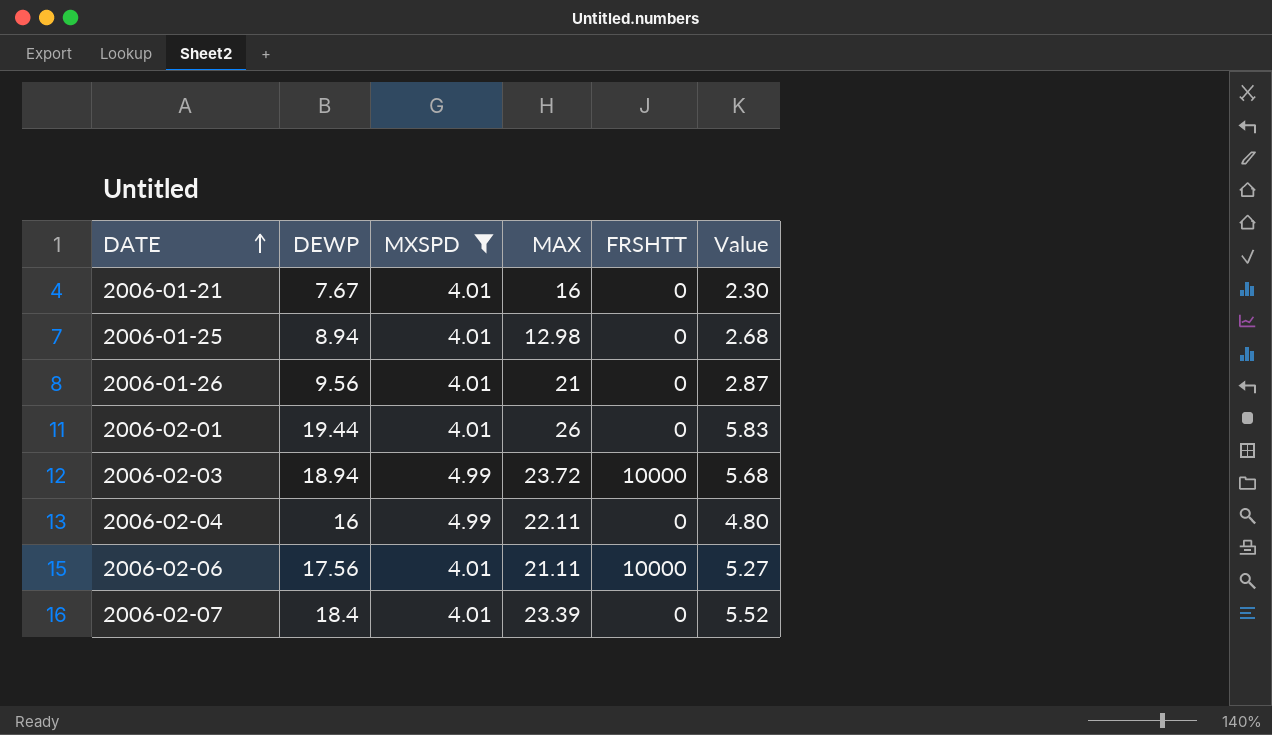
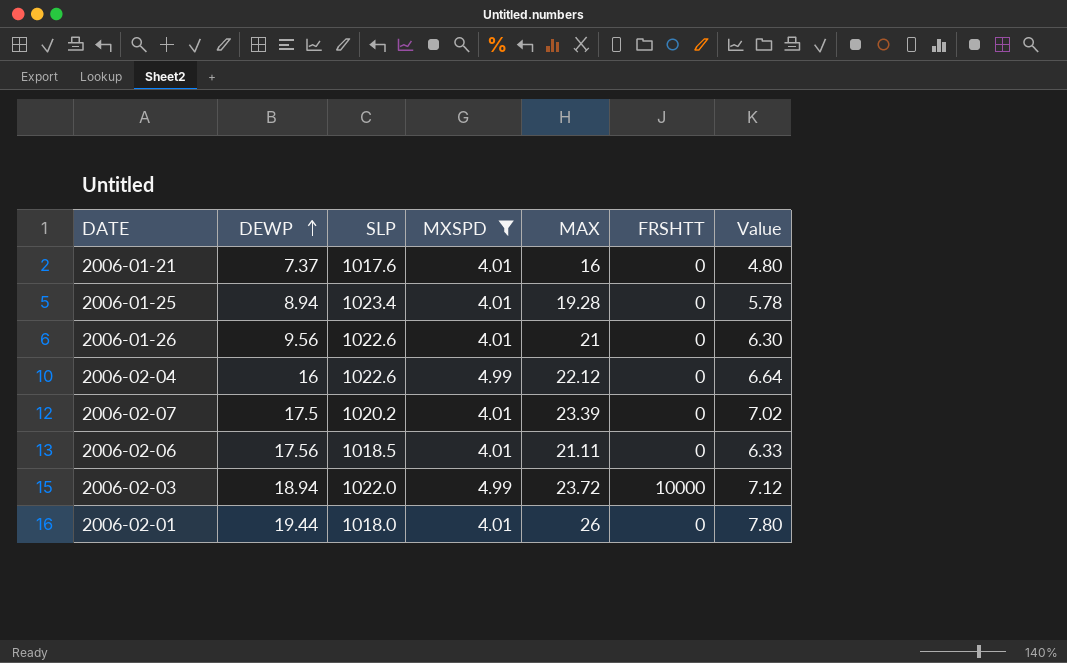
row order: DATE ascending -> DEWP ascending
column SLP | position: none -> 3
column Value | formula: [DEWP] * 0.3 -> [MAX] * 0.3
2006-01-21 | DEWP: 7.67 -> 7.37
2006-01-25 | MAX: 12.98 -> 19.28
2006-02-04 | MAX: 22.11 -> 22.12
2006-02-07 | DEWP: 18.4 -> 17.5
2006-02-06 | FRSHTT: 10000 -> 0

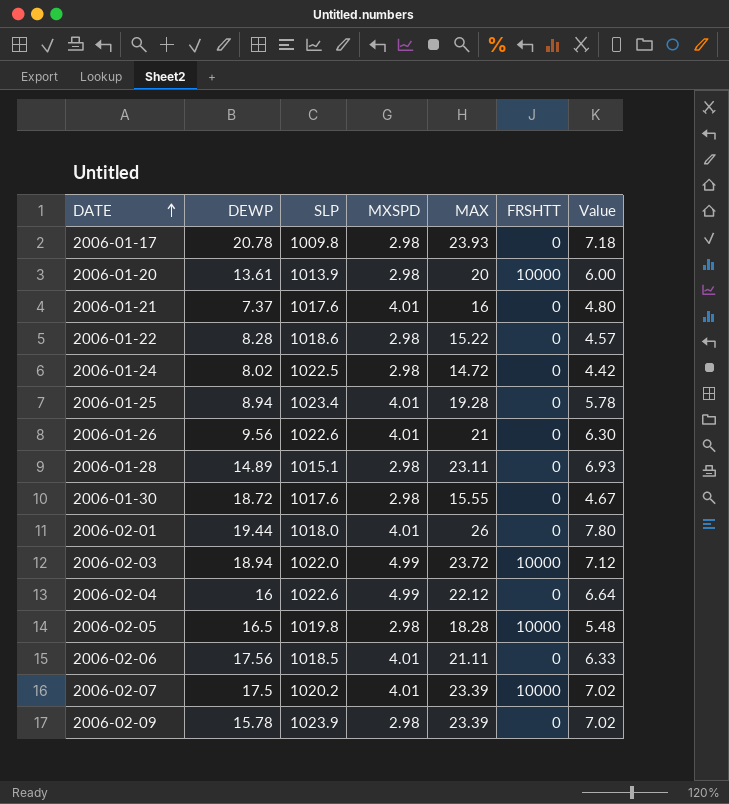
filter: MXSPD != 2.98 -> none
row order: DEWP ascending -> DATE ascending
2006-02-07 | FRSHTT: 0 -> 10000

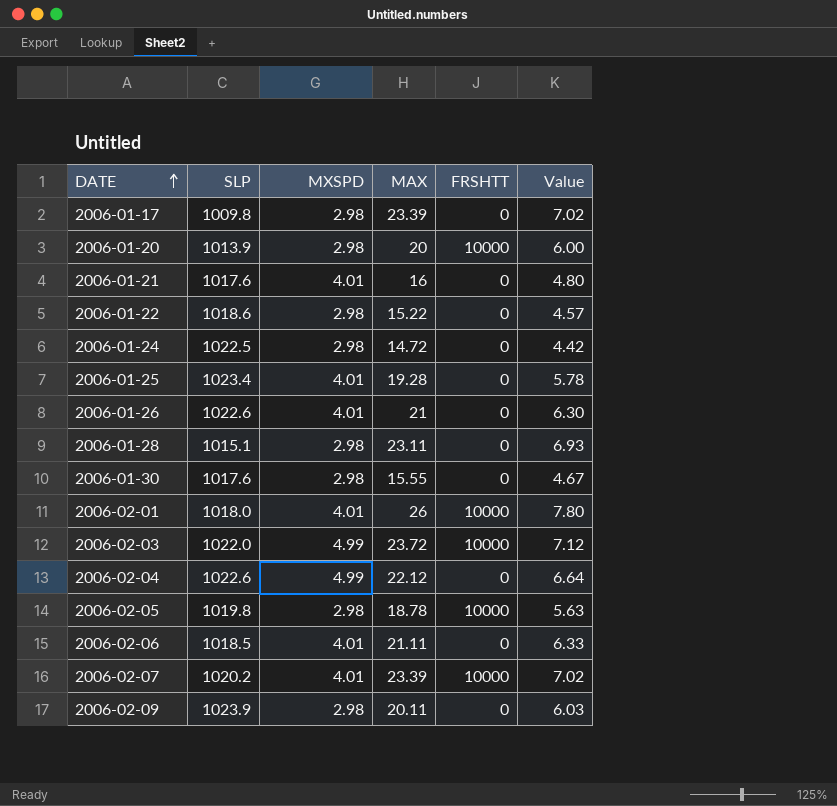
column DEWP | position: 2 -> none
2006-01-17 | MAX: 23.93 -> 23.39
2006-01-17 | Value: 7.18 -> 7.02
2006-02-01 | FRSHTT: 0 -> 10000
2006-02-05 | MAX: 18.28 -> 18.78
2006-02-05 | Value: 5.48 -> 5.63
2006-02-09 | MAX: 23.39 -> 20.11
2006-02-09 | Value: 7.02 -> 6.03

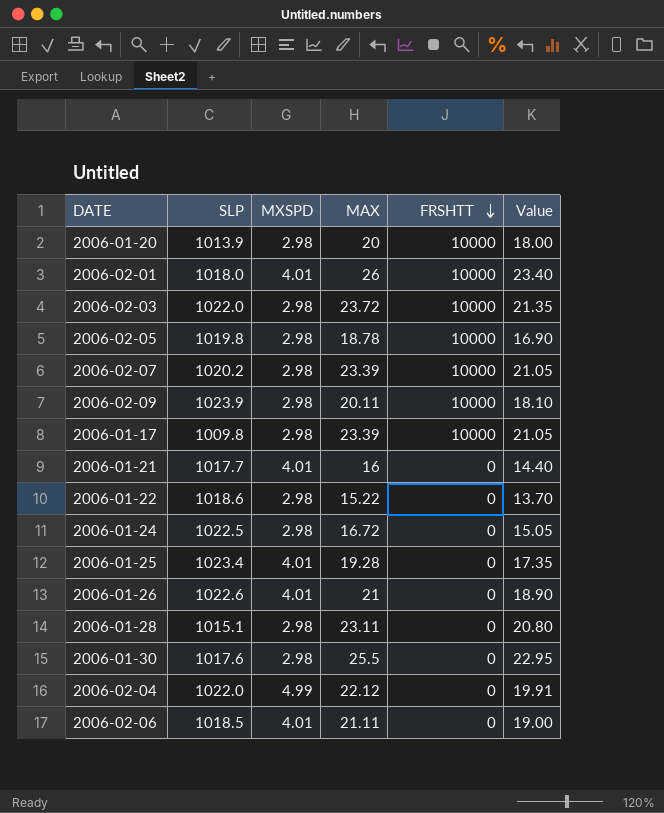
row order: DATE ascending -> FRSHTT descending
column Value | formula: [MAX] * 0.3 -> [MAX] * 0.9
2006-02-03 | MXSPD: 4.99 -> 2.98
2006-02-07 | MXSPD: 4.01 -> 2.98
2006-02-09 | FRSHTT: 0 -> 10000
2006-01-17 | FRSHTT: 0 -> 10000
2006-01-21 | SLP: 1017.6 -> 1017.7
2006-01-24 | MAX: 14.72 -> 16.72
2006-01-30 | MAX: 15.55 -> 25.5
2006-02-04 | SLP: 1022.6 -> 1022.0

